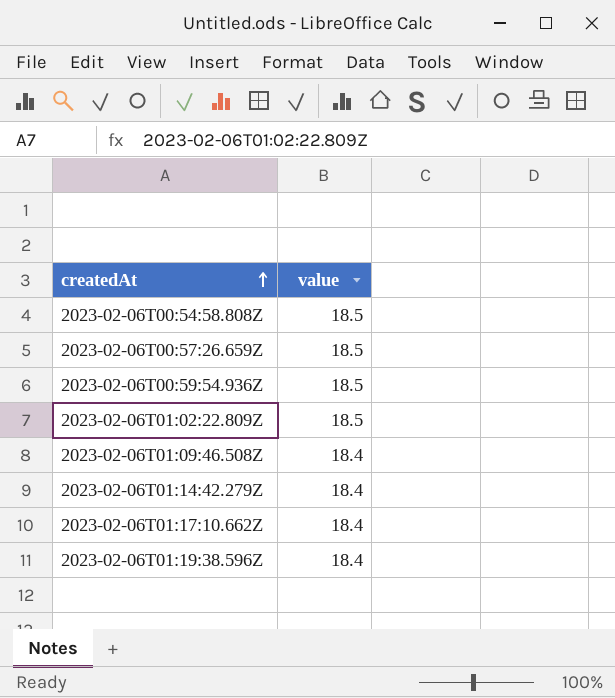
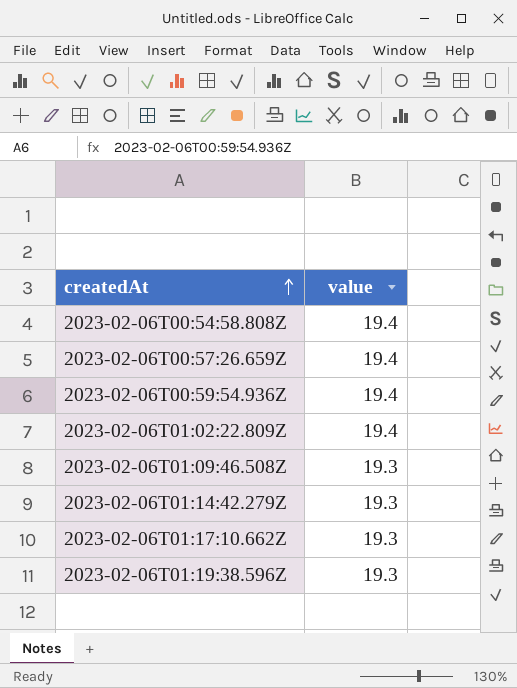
2023-02-06T00:54:58.808Z | value: 18.5 -> 19.4
2023-02-06T00:57:26.659Z | value: 18.5 -> 19.4
2023-02-06T00:59:54.936Z | value: 18.5 -> 19.4
2023-02-06T01:02:22.809Z | value: 18.5 -> 19.4
2023-02-06T01:09:46.508Z | value: 18.4 -> 19.3
2023-02-06T01:14:42.279Z | value: 18.4 -> 19.3
2023-02-06T01:17:10.662Z | value: 18.4 -> 19.3
2023-02-06T01:19:38.596Z | value: 18.4 -> 19.3

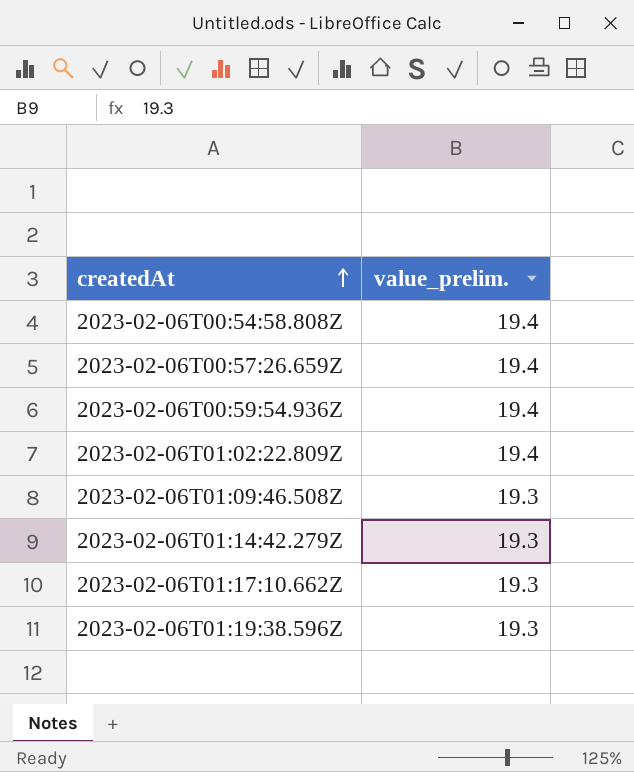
column name: value -> value_prelim.

